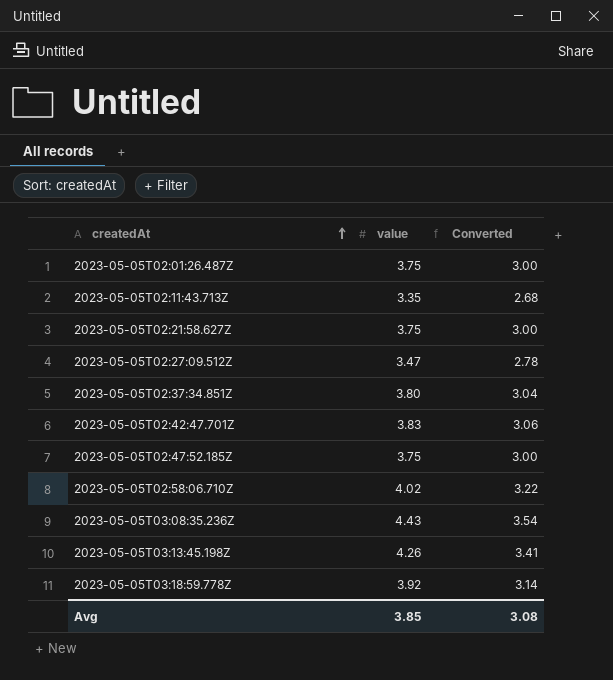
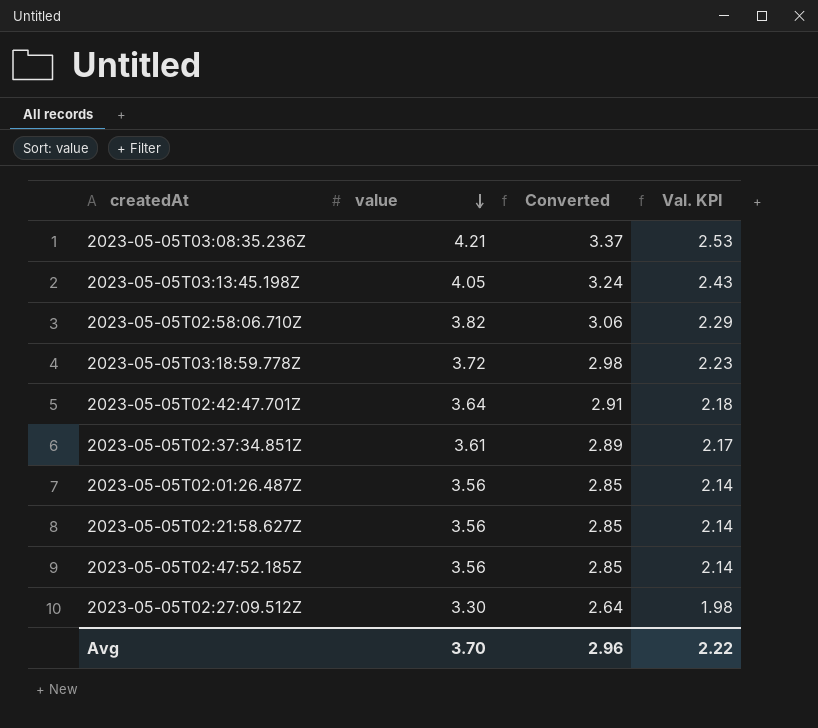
row order: createdAt ascending -> value descending
column Val. KPI | formula: none -> [value] * 0.6
row 2023-05-05T02:11:43.713Z: 3.35 | 2.68 -> none
2023-05-05T03:08:35.236Z | value: 4.43 -> 4.21
2023-05-05T03:08:35.236Z | Converted: 3.54 -> 3.37
2023-05-05T03:13:45.198Z | value: 4.26 -> 4.05
2023-05-05T03:13:45.198Z | Converted: 3.41 -> 3.24
2023-05-05T02:58:06.710Z | value: 4.02 -> 3.82
2023-05-05T02:58:06.710Z | Converted: 3.22 -> 3.06
2023-05-05T03:18:59.778Z | value: 3.92 -> 3.72
2023-05-05T03:18:59.778Z | Converted: 3.14 -> 2.98
2023-05-05T02:42:47.701Z | value: 3.83 -> 3.64
2023-05-05T02:42:47.701Z | Converted: 3.06 -> 2.91
2023-05-05T02:37:34.851Z | value: 3.80 -> 3.61
2023-05-05T02:37:34.851Z | Converted: 3.04 -> 2.89
2023-05-05T02:01:26.487Z | value: 3.75 -> 3.56
2023-05-05T02:01:26.487Z | Converted: 3.00 -> 2.85
2023-05-05T02:21:58.627Z | value: 3.75 -> 3.56
2023-05-05T02:21:58.627Z | Converted: 3.00 -> 2.85
2023-05-05T02:47:52.185Z | value: 3.75 -> 3.56
2023-05-05T02:47:52.185Z | Converted: 3.00 -> 2.85
2023-05-05T02:27:09.512Z | value: 3.47 -> 3.30
2023-05-05T02:27:09.512Z | Converted: 2.78 -> 2.64
Avg | value: 3.85 -> 3.70
Avg | Converted: 3.08 -> 2.96

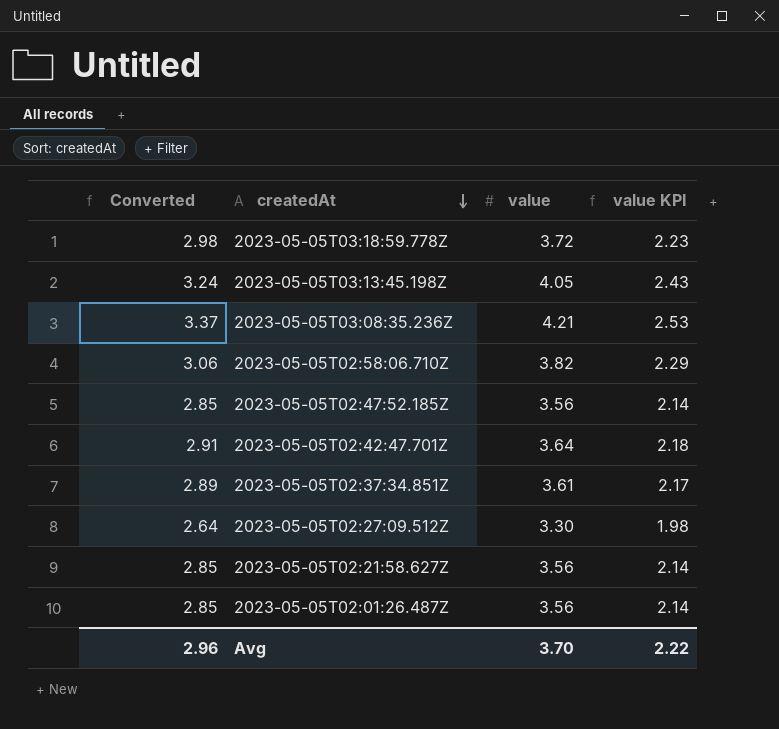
row order: value descending -> createdAt descending
column Converted | position: 3 -> 1
column name: Val. KPI -> value KPI

